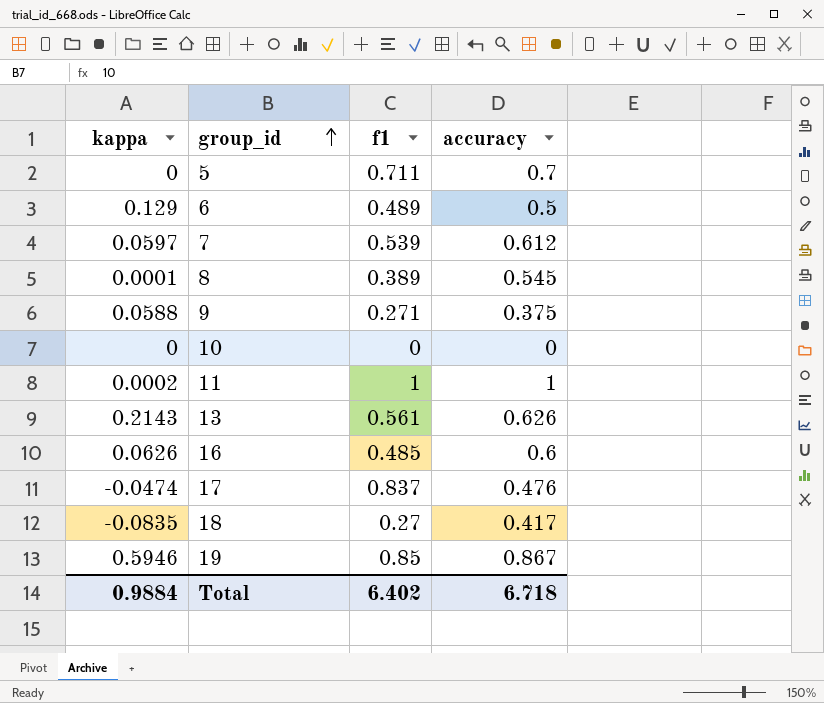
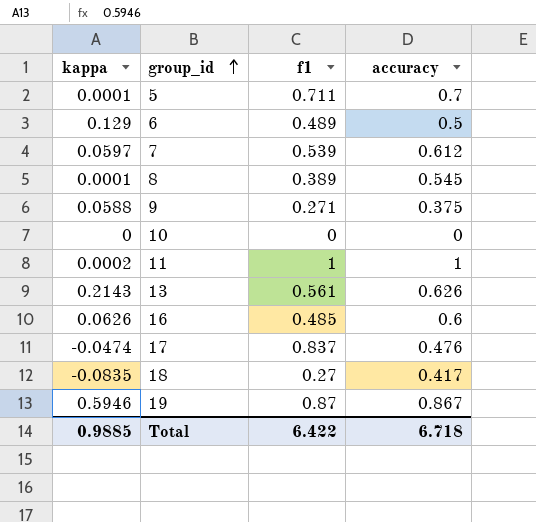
5 | kappa: 0 -> 0.0001
19 | f1: 0.85 -> 0.87
Total | kappa: 0.9884 -> 0.9885
Total | f1: 6.402 -> 6.422

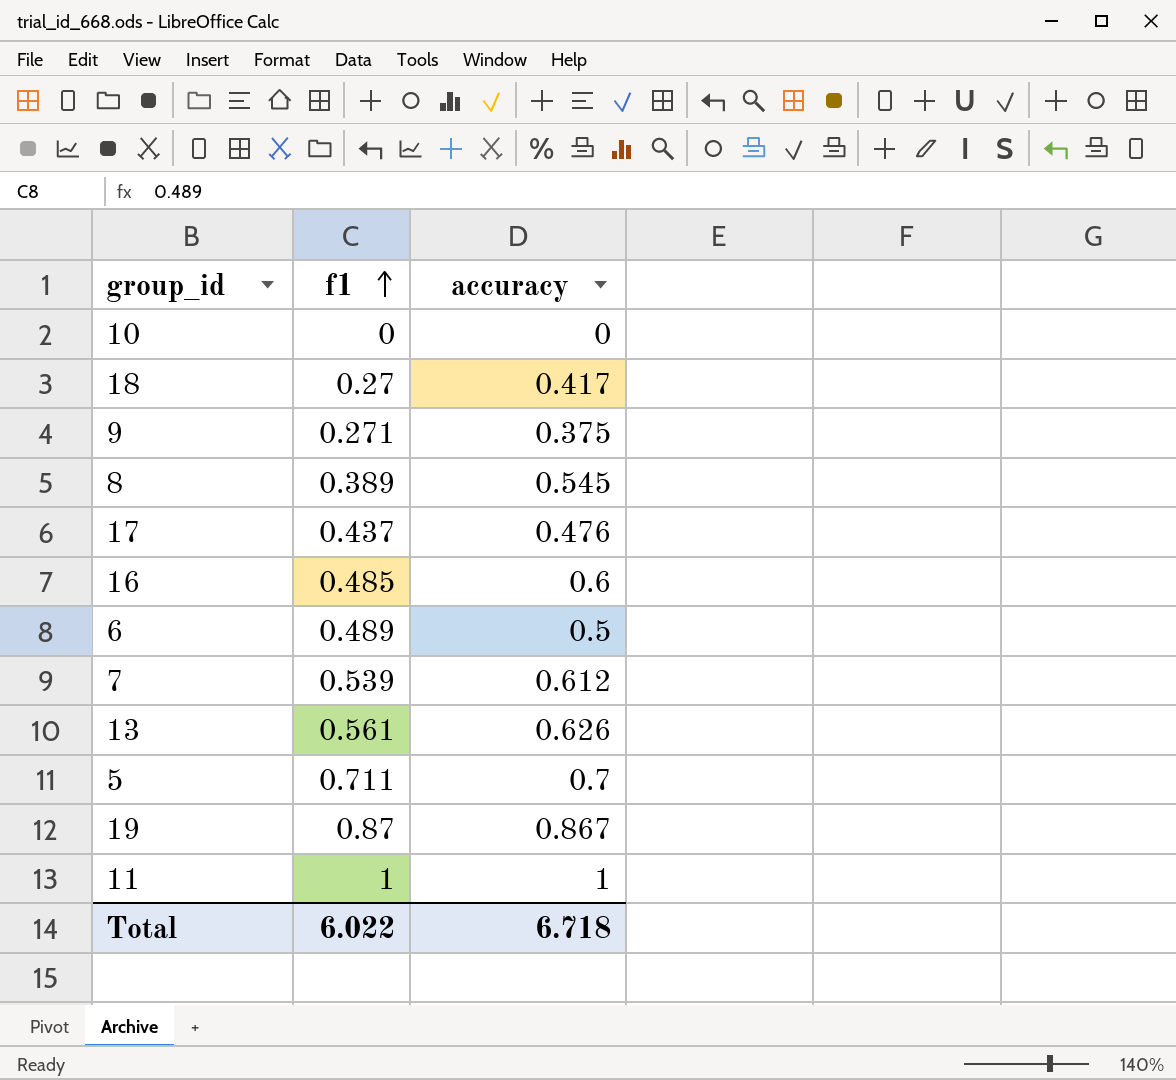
row order: group_id ascending -> f1 ascending
column kappa | position: 1 -> none
17 | f1: 0.837 -> 0.437
Total | f1: 6.422 -> 6.022

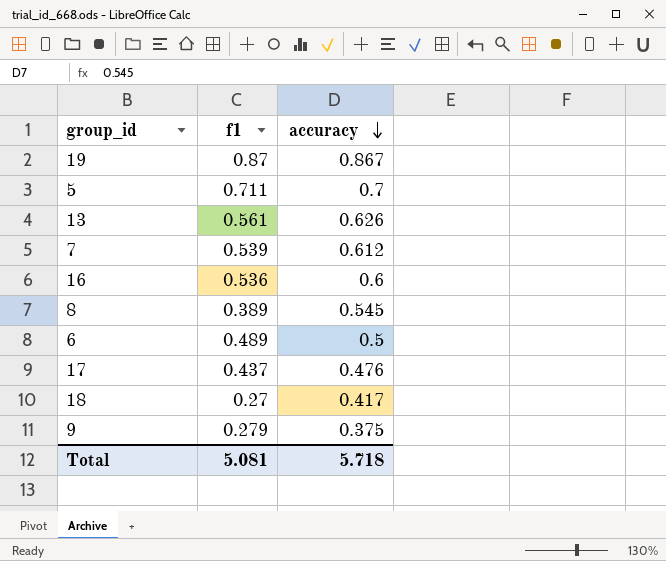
row order: f1 ascending -> accuracy descending
row 10: 0 | 0 -> none
row 11: 1 | 1 -> none
16 | f1: 0.485 -> 0.536
9 | f1: 0.271 -> 0.279
Total | f1: 6.022 -> 5.081
Total | accuracy: 6.718 -> 5.718

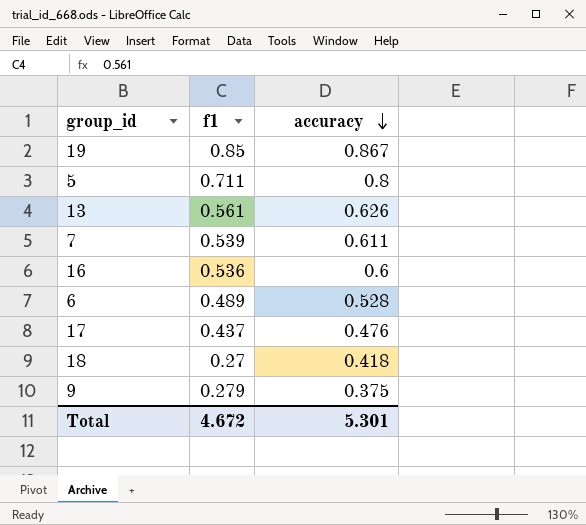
row 8: 0.389 | 0.545 -> none
19 | f1: 0.87 -> 0.85
5 | accuracy: 0.7 -> 0.8
7 | accuracy: 0.612 -> 0.611
6 | accuracy: 0.5 -> 0.528
18 | accuracy: 0.417 -> 0.418
Total | f1: 5.081 -> 4.672
Total | accuracy: 5.718 -> 5.301

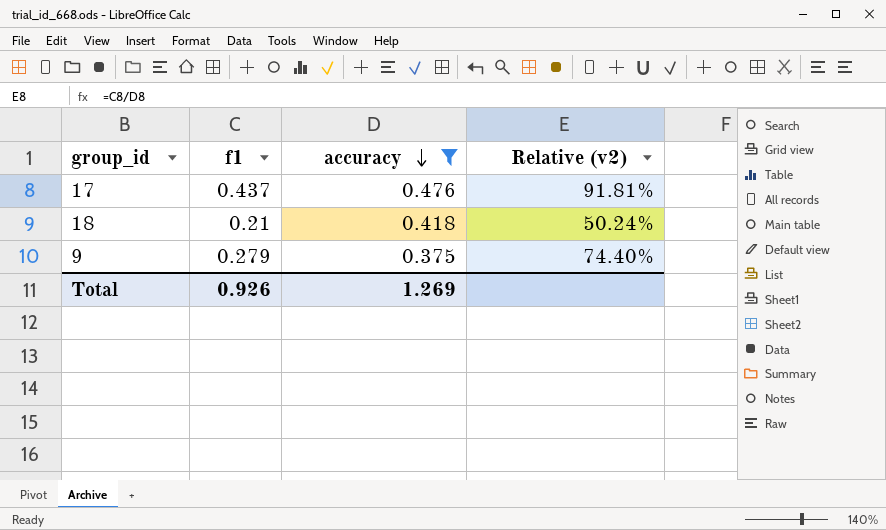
filter: none -> accuracy <= 0.476
column Relative (v2) | formula: none -> [f1] / [accuracy]
18 | f1: 0.27 -> 0.21
Total | f1: 4.672 -> 0.926
Total | accuracy: 5.301 -> 1.269

